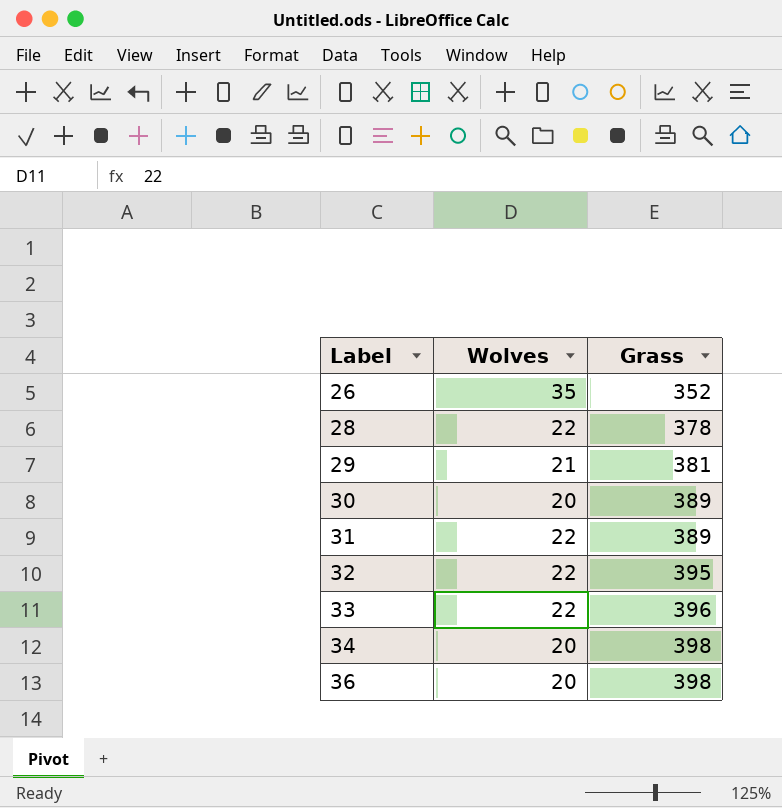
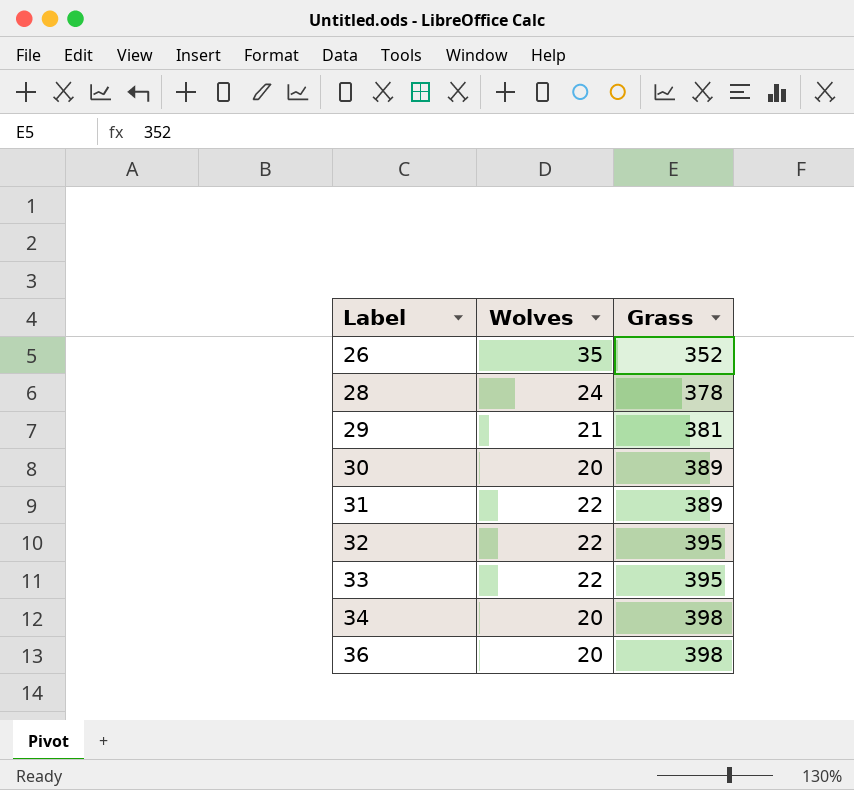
28 | Wolves: 22 -> 24
33 | Grass: 396 -> 395

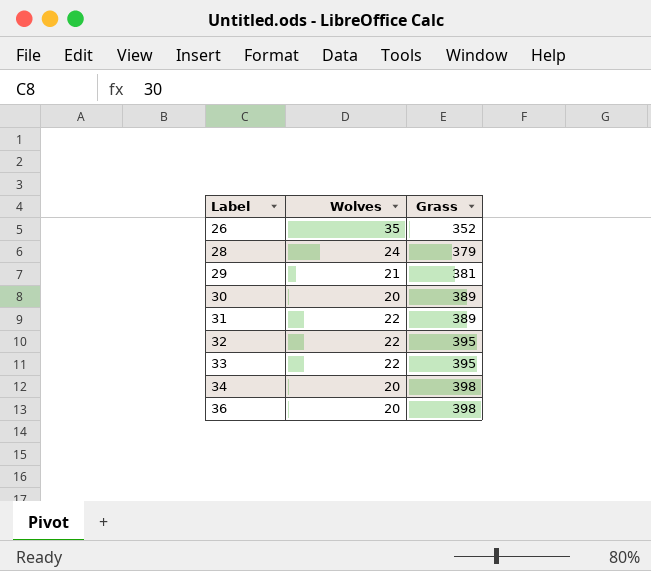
28 | Grass: 378 -> 379

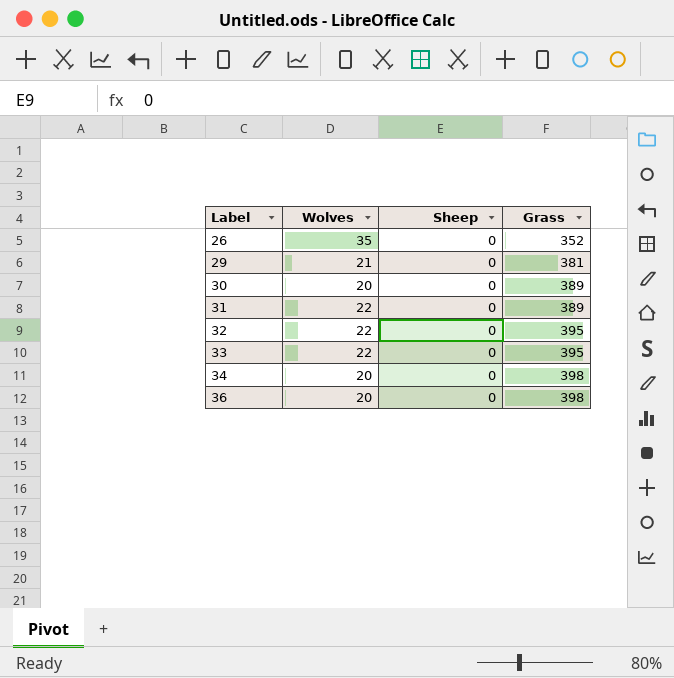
column Sheep | position: none -> 3
row 28: 24 | 379 -> none

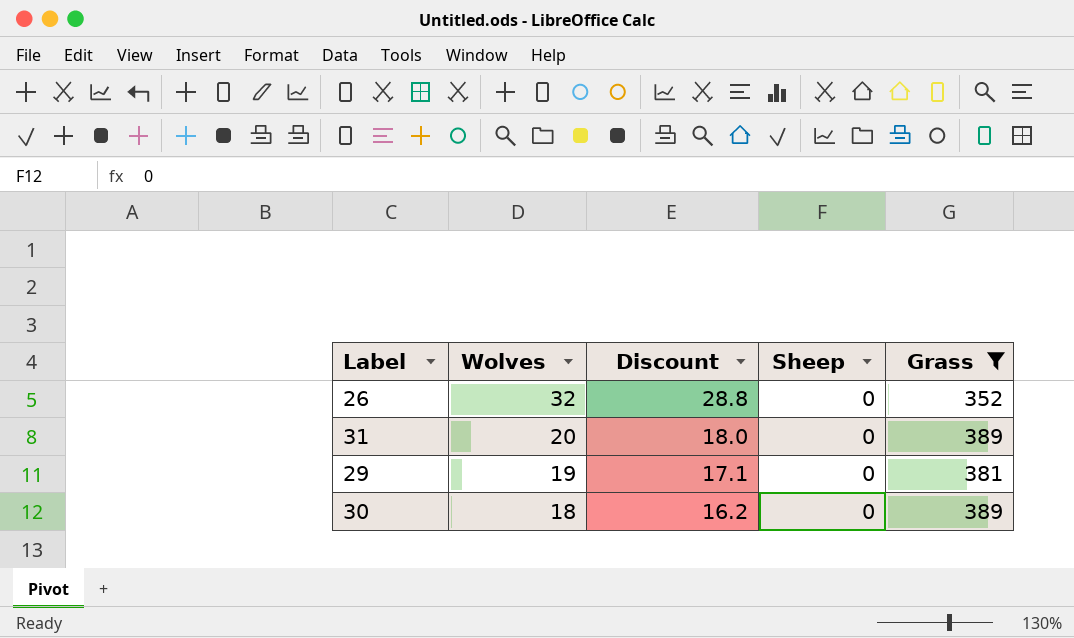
filter: none -> Grass <= 389
row order: Label ascending -> Wolves descending
column Discount | formula: none -> [Wolves] * 0.9
26 | Wolves: 35 -> 32
31 | Wolves: 22 -> 20
29 | Wolves: 21 -> 19
30 | Wolves: 20 -> 18

